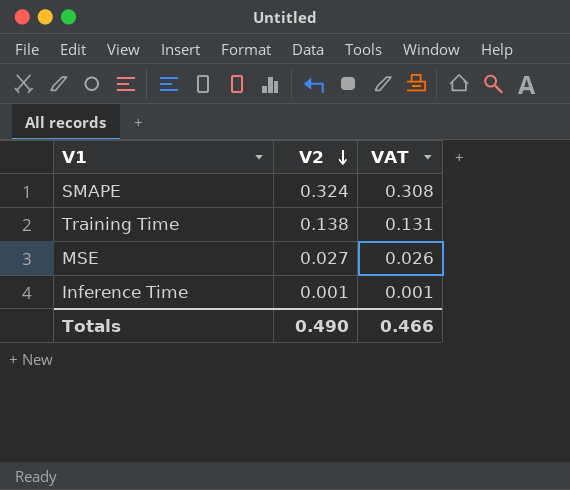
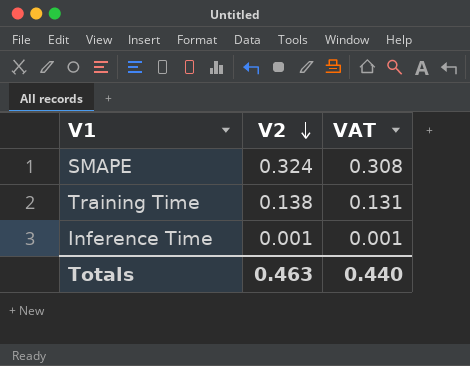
row MSE: 0.027 | 0.026 -> none
Totals | V2: 0.490 -> 0.463
Totals | VAT: 0.466 -> 0.440

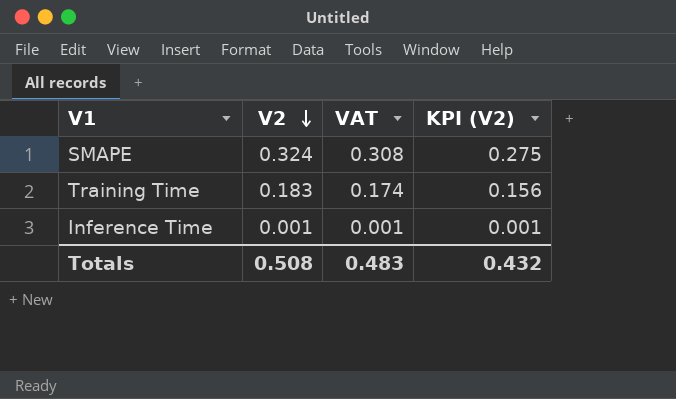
column KPI (V2) | formula: none -> [V2] * 0.85
Training Time | V2: 0.138 -> 0.183
Training Time | VAT: 0.131 -> 0.174
Totals | V2: 0.463 -> 0.508
Totals | VAT: 0.440 -> 0.483

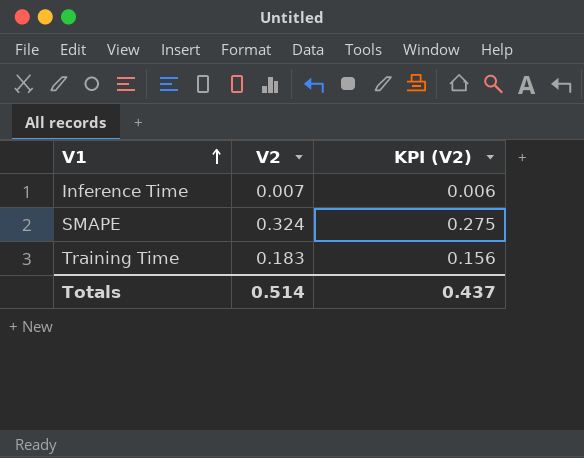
row order: V2 descending -> V1 ascending
column VAT | formula: [V2] * 0.95 -> none
Inference Time | V2: 0.001 -> 0.007
Inference Time | KPI (V2): 0.001 -> 0.006
Totals | V2: 0.508 -> 0.514
Totals | KPI (V2): 0.432 -> 0.437

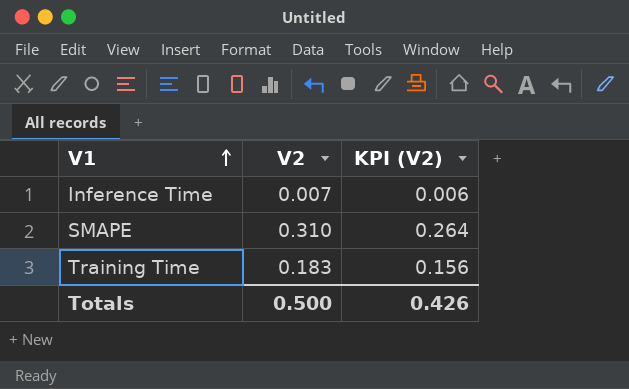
SMAPE | V2: 0.324 -> 0.310
SMAPE | KPI (V2): 0.275 -> 0.264
Totals | V2: 0.514 -> 0.500
Totals | KPI (V2): 0.437 -> 0.426

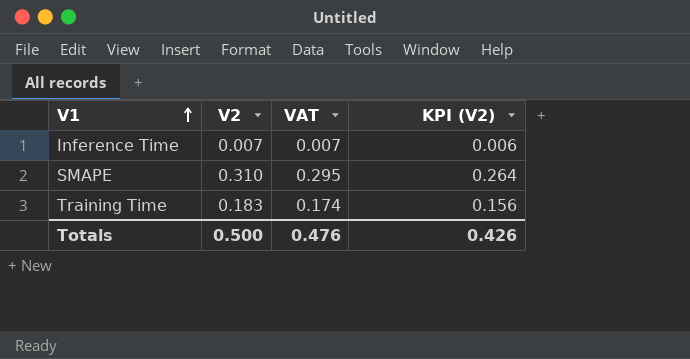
column VAT | formula: none -> [V2] * 0.95

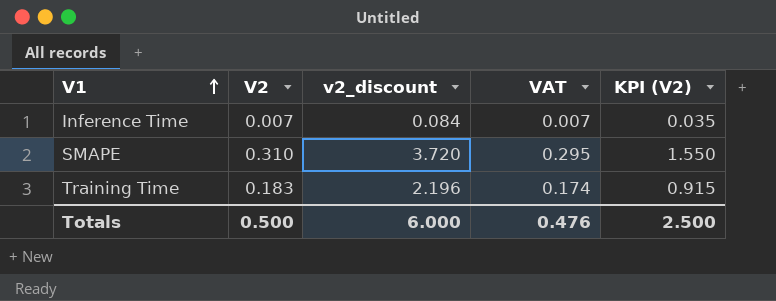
column v2_discount | formula: none -> [V2] * 12
column KPI (V2) | formula: [V2] * 0.85 -> [V2] * 5
Totals | KPI (V2): 0.426 -> 2.500

